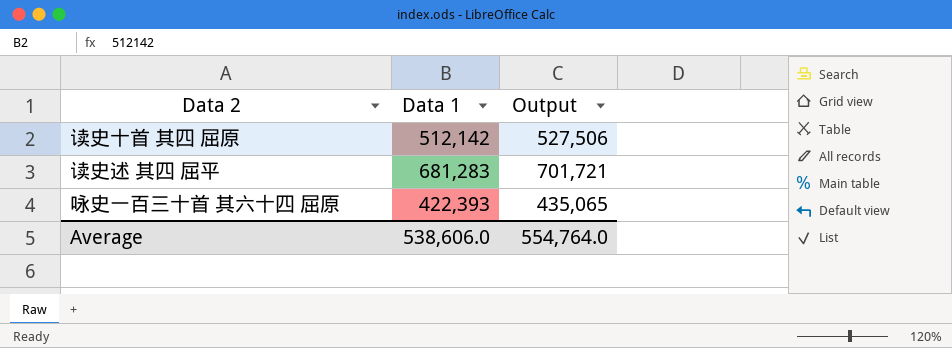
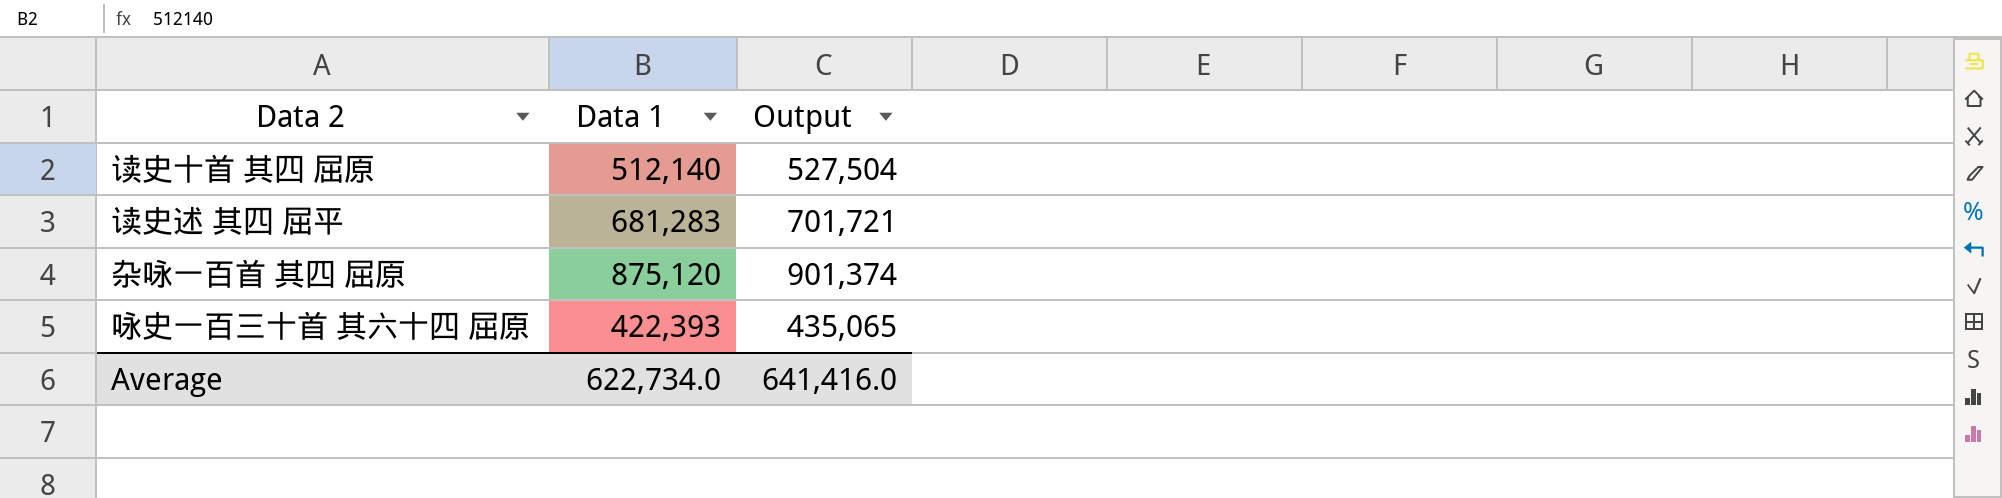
读史十首 其四 屈原 | Data 1: 512,142 -> 512,140
读史十首 其四 屈原 | Output: 527,506 -> 527,504
row 杂咏一百首 其四 屈原: none -> 875,120 | 901,374
Average | Data 1: 538,606.0 -> 622,734.0
Average | Output: 554,764.0 -> 641,416.0

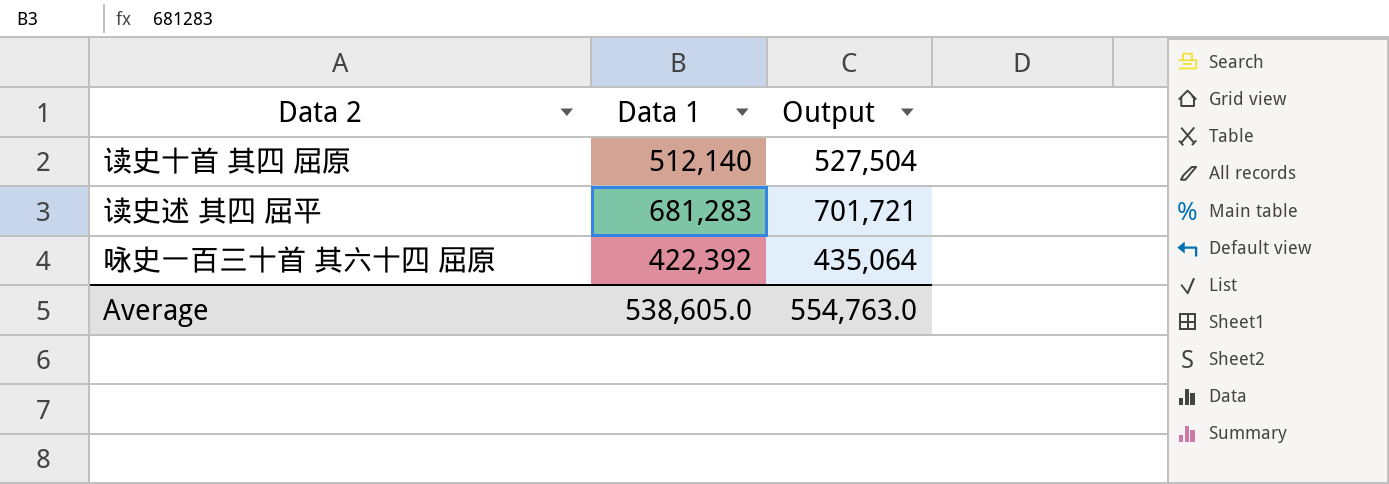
row 杂咏一百首 其四 屈原: 875,120 | 901,374 -> none
咏史一百三十首 其六十四 屈原 | Data 1: 422,393 -> 422,392
咏史一百三十首 其六十四 屈原 | Output: 435,065 -> 435,064
Average | Data 1: 622,734.0 -> 538,605.0
Average | Output: 641,416.0 -> 554,763.0

